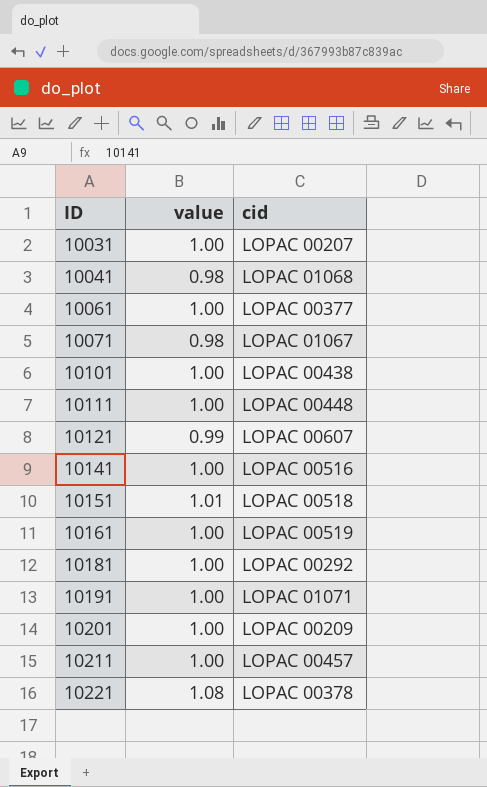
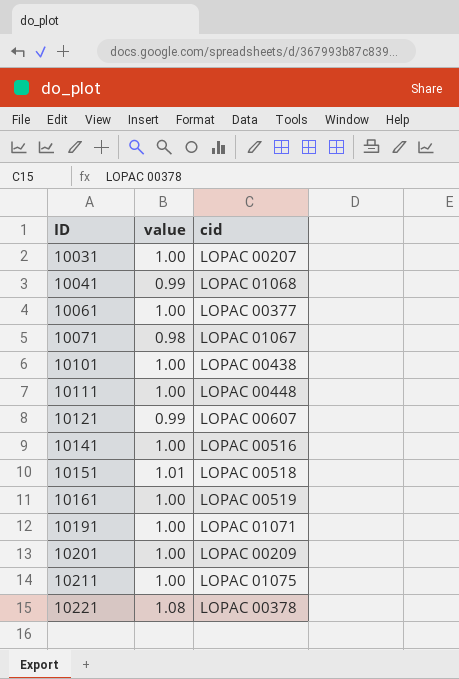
row 10181: 1.00 | LOPAC 00292 -> none
10041 | value: 0.98 -> 0.99
10211 | cid: LOPAC 00457 -> LOPAC 01075

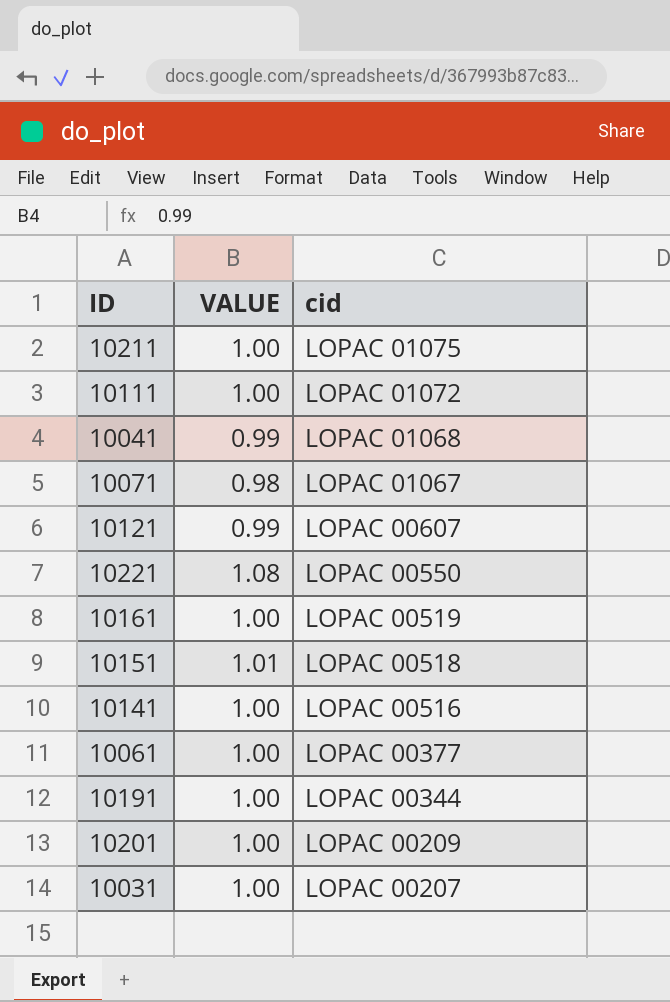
row order: ID ascending -> cid descending
column name: value -> VALUE
row 10101: 1.00 | LOPAC 00438 -> none
10111 | cid: LOPAC 00448 -> LOPAC 01072
10221 | cid: LOPAC 00378 -> LOPAC 00550
10191 | cid: LOPAC 01071 -> LOPAC 00344

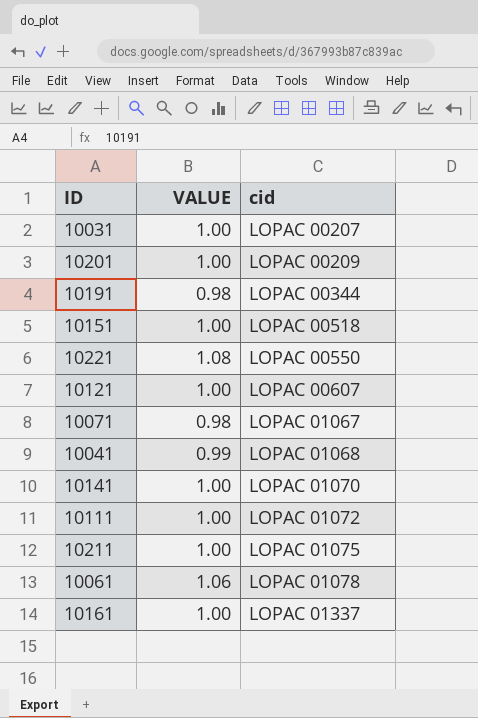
row order: cid descending -> cid ascending
10191 | VALUE: 1.00 -> 0.98
10151 | VALUE: 1.01 -> 1.00
10121 | VALUE: 0.99 -> 1.00
10141 | cid: LOPAC 00516 -> LOPAC 01070
10061 | VALUE: 1.00 -> 1.06
10061 | cid: LOPAC 00377 -> LOPAC 01078
10161 | cid: LOPAC 00519 -> LOPAC 01337

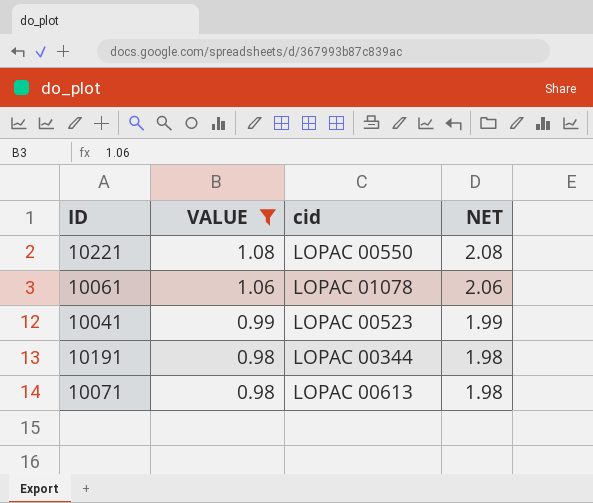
filter: none -> VALUE != 1.00
row order: cid ascending -> VALUE descending
column NET | formula: none -> [VALUE] + 1
10041 | cid: LOPAC 01068 -> LOPAC 00523
10071 | cid: LOPAC 01067 -> LOPAC 00613

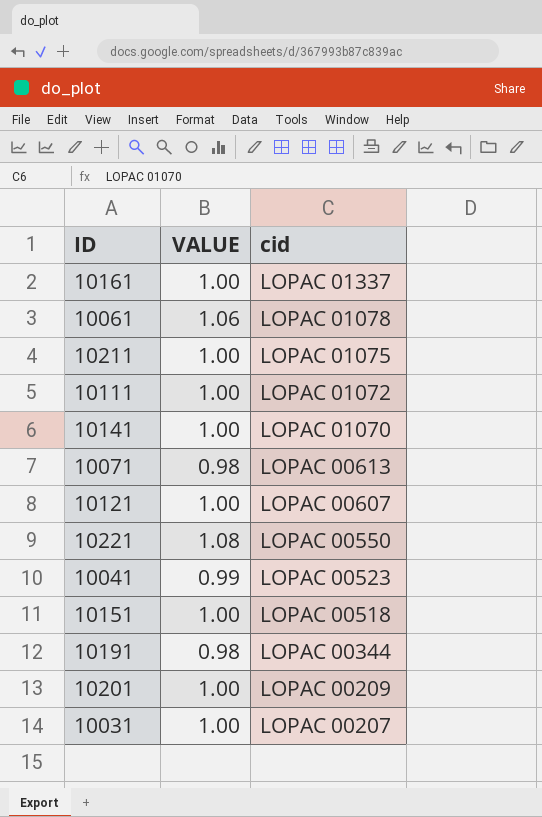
filter: VALUE != 1.00 -> none
row order: VALUE descending -> cid descending
column NET | formula: [VALUE] + 1 -> none

